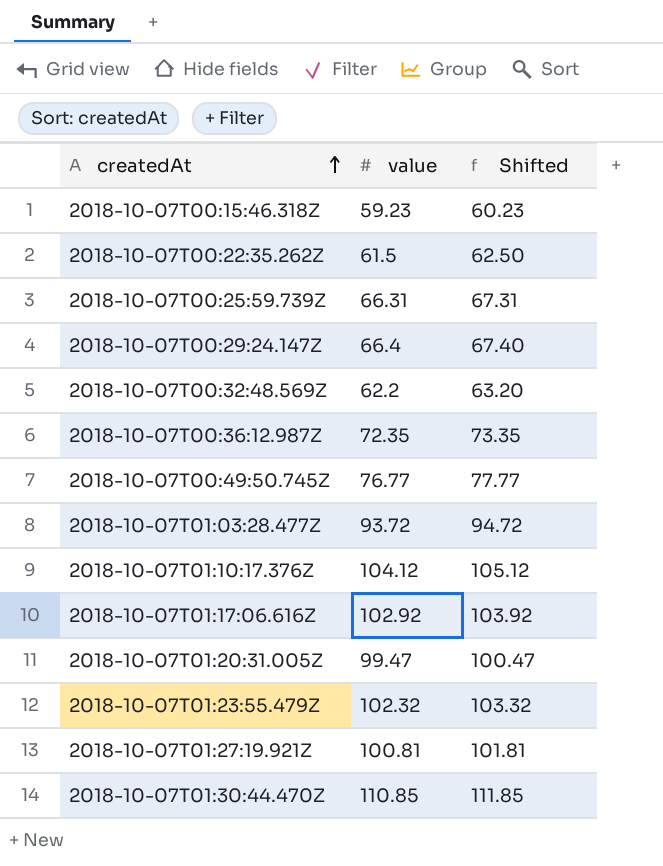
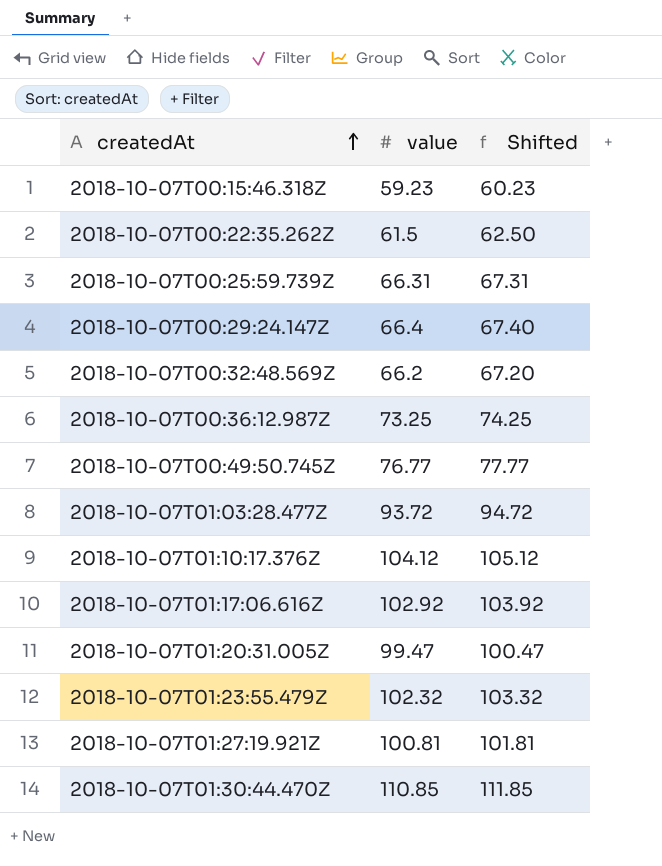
2018-10-07T00:32:48.569Z | value: 62.2 -> 66.2
2018-10-07T00:32:48.569Z | Shifted: 63.20 -> 67.20
2018-10-07T00:36:12.987Z | value: 72.35 -> 73.25
2018-10-07T00:36:12.987Z | Shifted: 73.35 -> 74.25

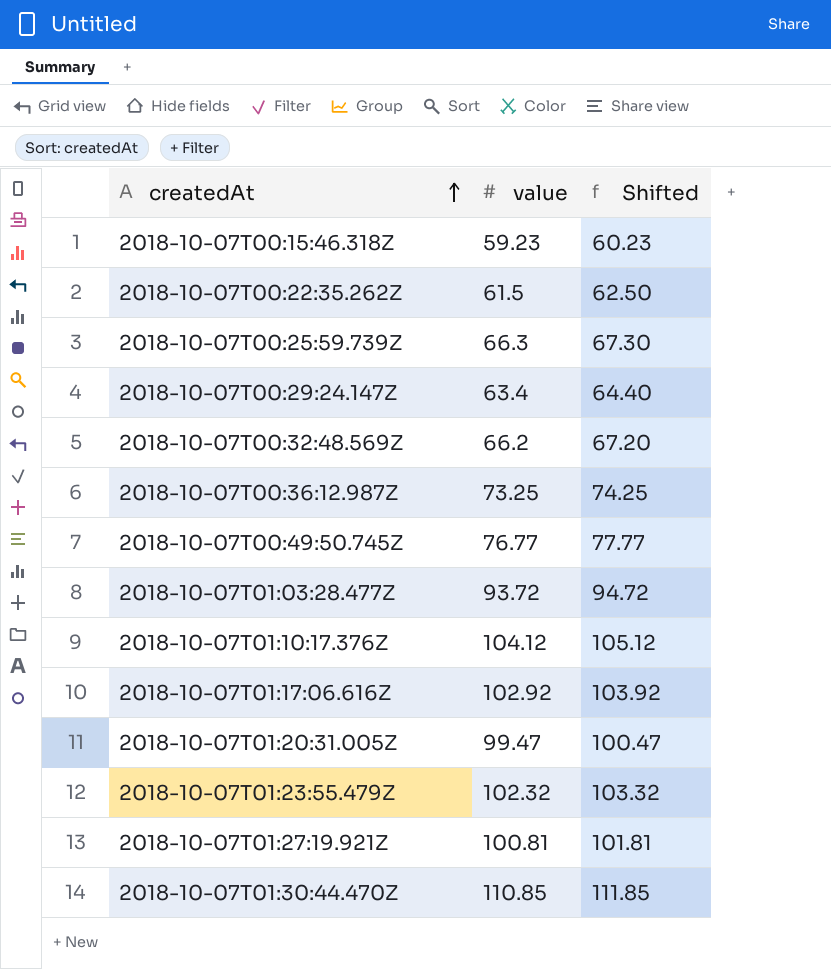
2018-10-07T00:25:59.739Z | value: 66.31 -> 66.3
2018-10-07T00:25:59.739Z | Shifted: 67.31 -> 67.30
2018-10-07T00:29:24.147Z | value: 66.4 -> 63.4
2018-10-07T00:29:24.147Z | Shifted: 67.40 -> 64.40

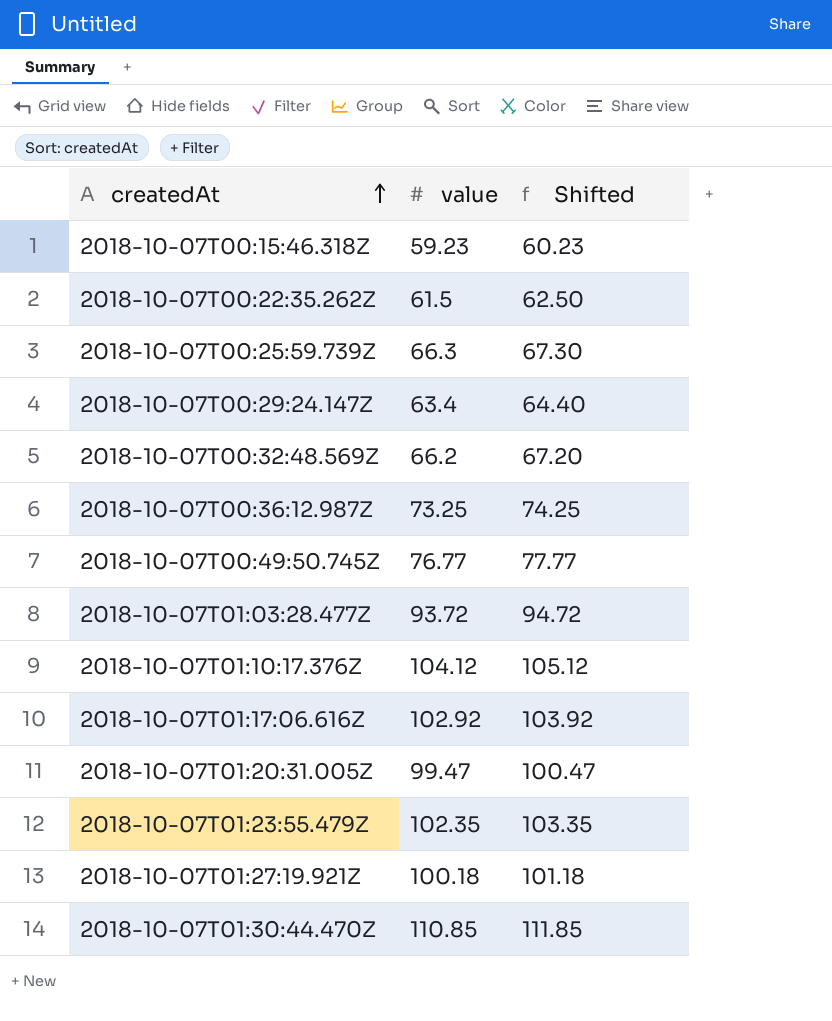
2018-10-07T01:23:55.479Z | value: 102.32 -> 102.35
2018-10-07T01:23:55.479Z | Shifted: 103.32 -> 103.35
2018-10-07T01:27:19.921Z | value: 100.81 -> 100.18
2018-10-07T01:27:19.921Z | Shifted: 101.81 -> 101.18

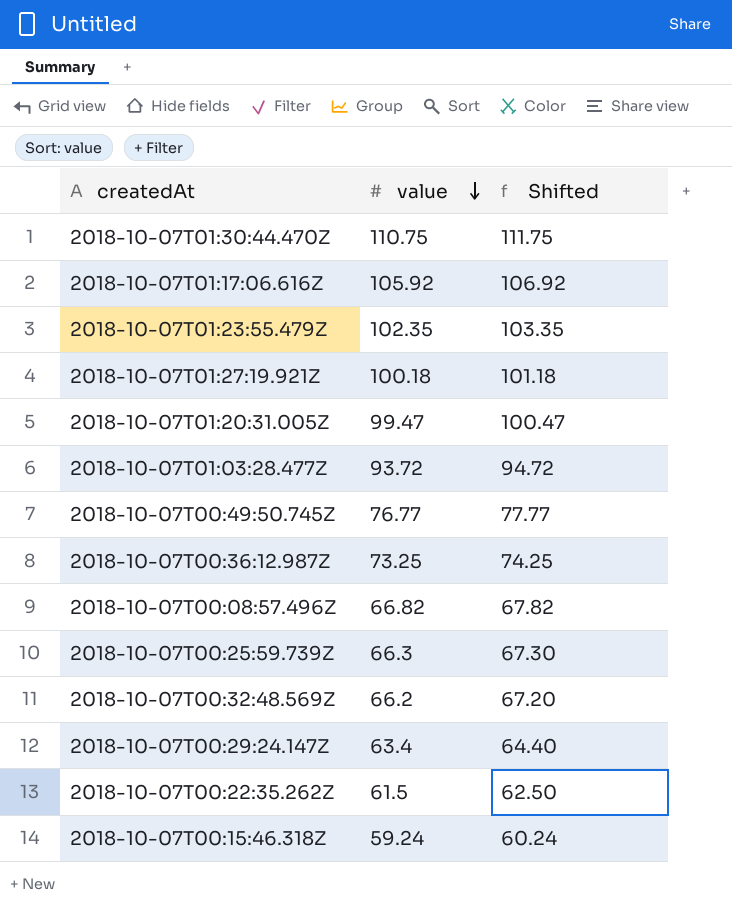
row order: createdAt ascending -> value descending
row 2018-10-07T01:10:17.376Z: 104.12 | 105.12 -> none
2018-10-07T01:30:44.470Z | value: 110.85 -> 110.75
2018-10-07T01:30:44.470Z | Shifted: 111.85 -> 111.75
2018-10-07T01:17:06.616Z | value: 102.92 -> 105.92
2018-10-07T01:17:06.616Z | Shifted: 103.92 -> 106.92
row 2018-10-07T00:08:57.496Z: none -> 66.82 | 67.82
2018-10-07T00:15:46.318Z | value: 59.23 -> 59.24
2018-10-07T00:15:46.318Z | Shifted: 60.23 -> 60.24

